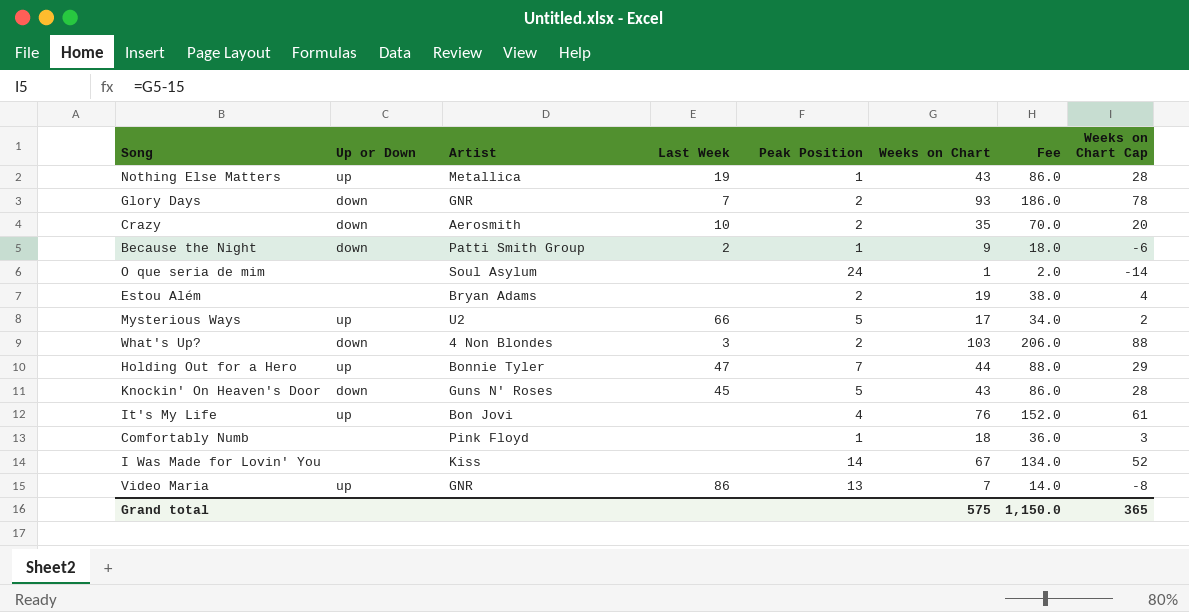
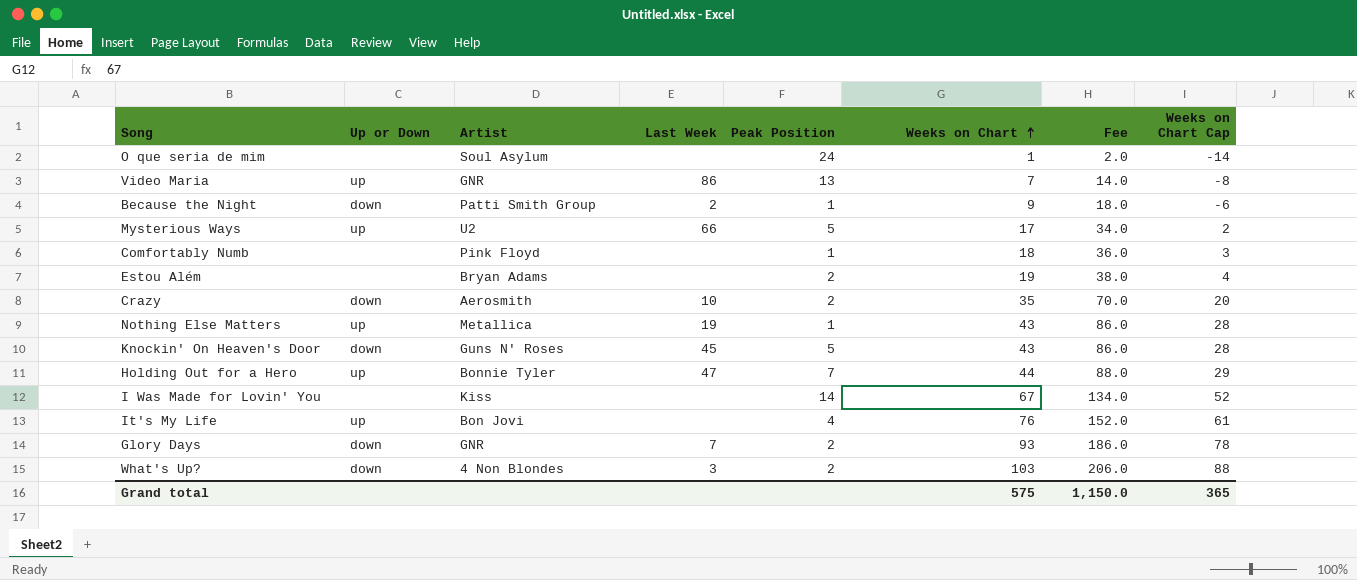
row order: none -> Weeks on Chart ascending

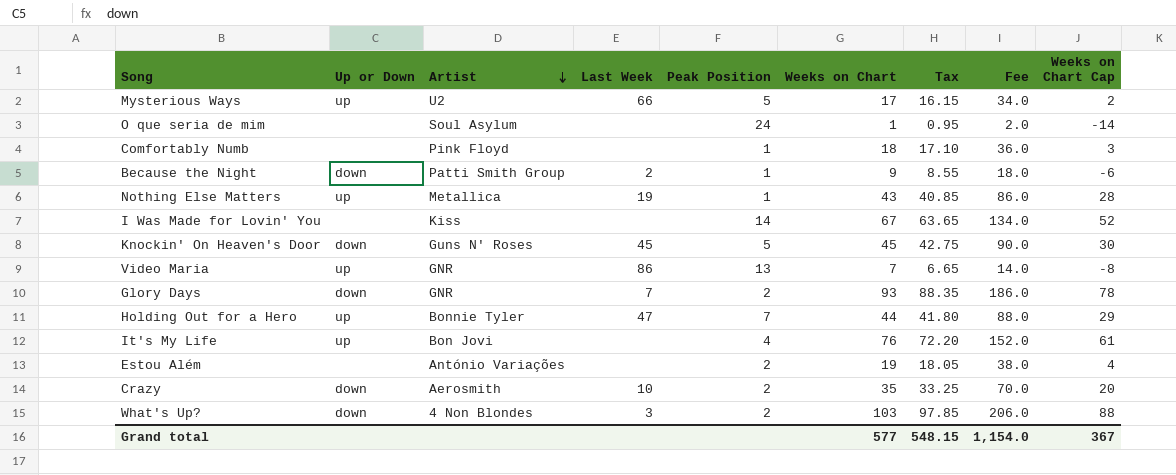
row order: Weeks on Chart ascending -> Artist descending
column Tax | formula: none -> [Weeks on Chart] * 0.95
Knockin' On Heaven's Door | Weeks on Chart: 43 -> 45
Knockin' On Heaven's Door | Fee: 86.0 -> 90.0
Knockin' On Heaven's Door | Weeks on Chart Cap: 28 -> 30
Estou Além | Artist: Bryan Adams -> António Variações
Grand total | Weeks on Chart: 575 -> 577
Grand total | Fee: 1,150.0 -> 1,154.0
Grand total | Weeks on Chart Cap: 365 -> 367

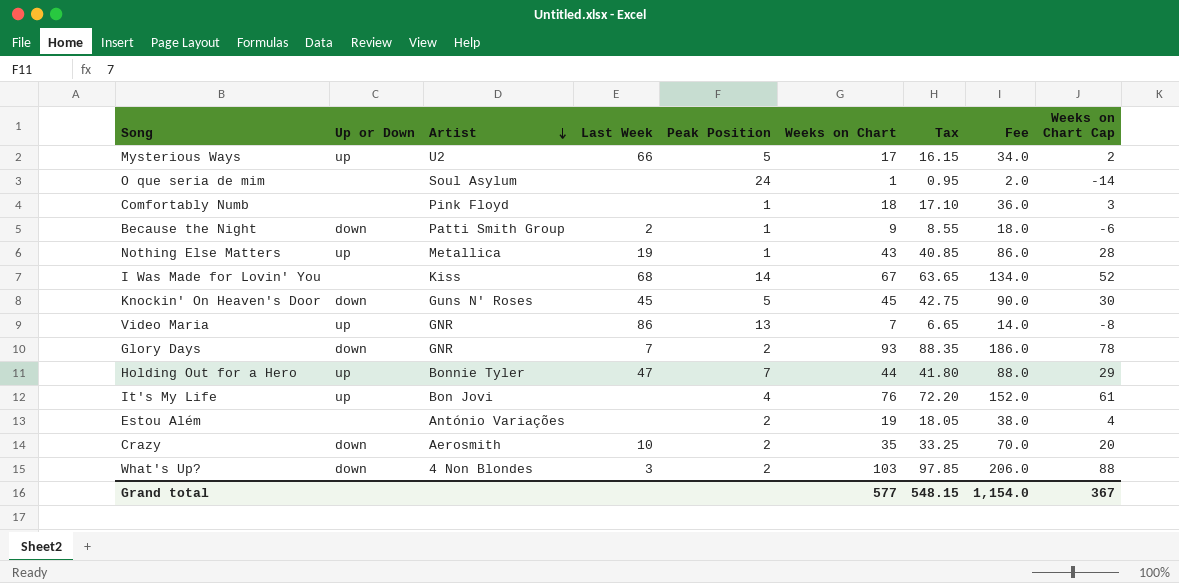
I Was Made for Lovin' You | Last Week: none -> 68

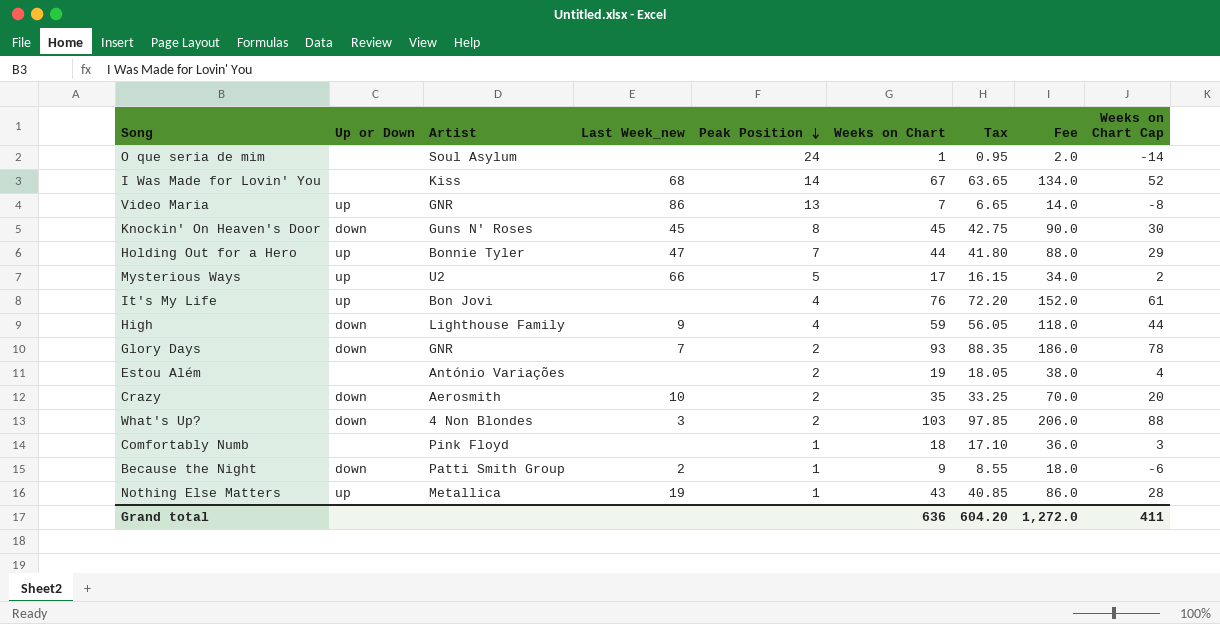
row order: Artist descending -> Peak Position descending
column name: Last Week -> Last Week_new
Knockin' On Heaven's Door | Peak Position: 5 -> 8
row High: none -> down | Lighthouse Family | 9 | 4 | 59 | 56.05 | 118.0 | 44
Grand total | Weeks on Chart: 577 -> 636
Grand total | Tax: 548.15 -> 604.20
Grand total | Fee: 1,154.0 -> 1,272.0
Grand total | Weeks on Chart Cap: 367 -> 411

